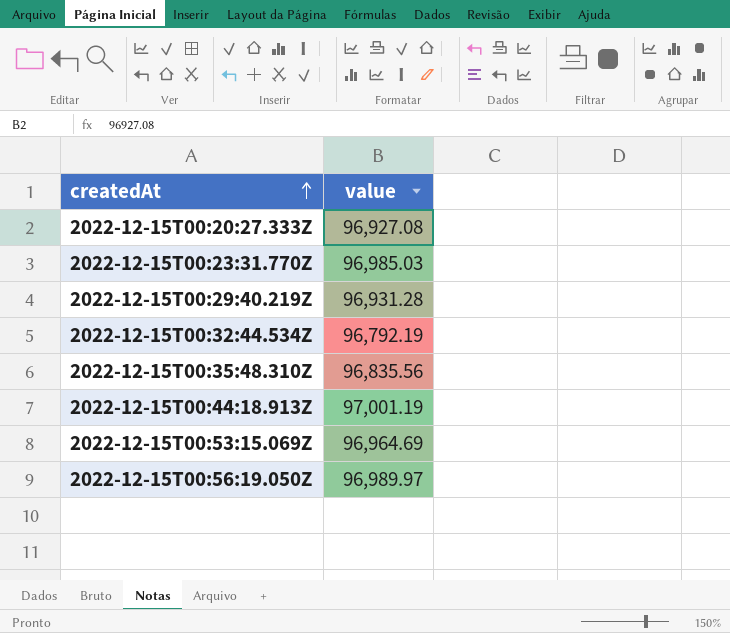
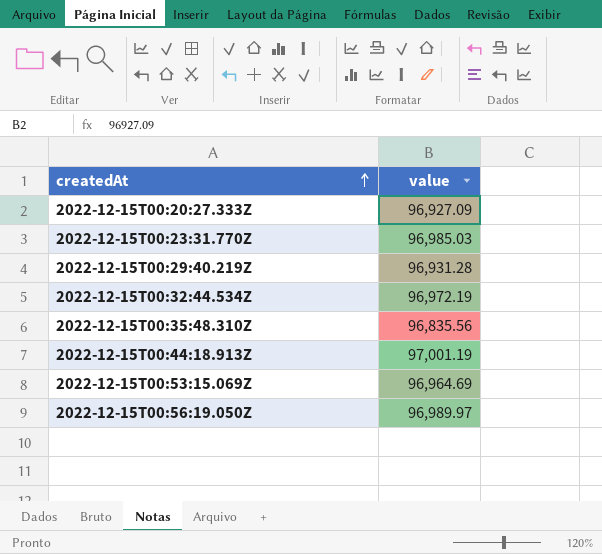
2022-12-15T00:20:27.333Z | value: 96,927.08 -> 96,927.09
2022-12-15T00:32:44.534Z | value: 96,792.19 -> 96,972.19

